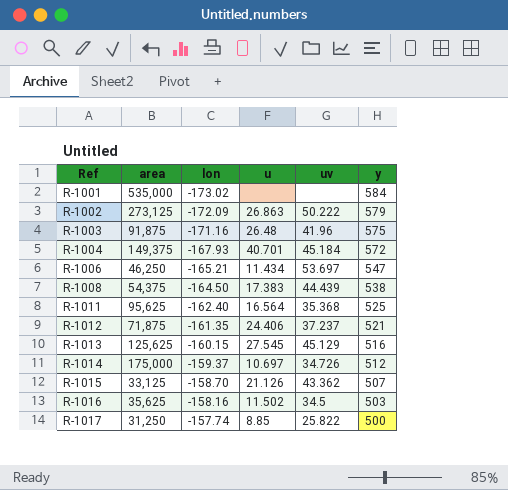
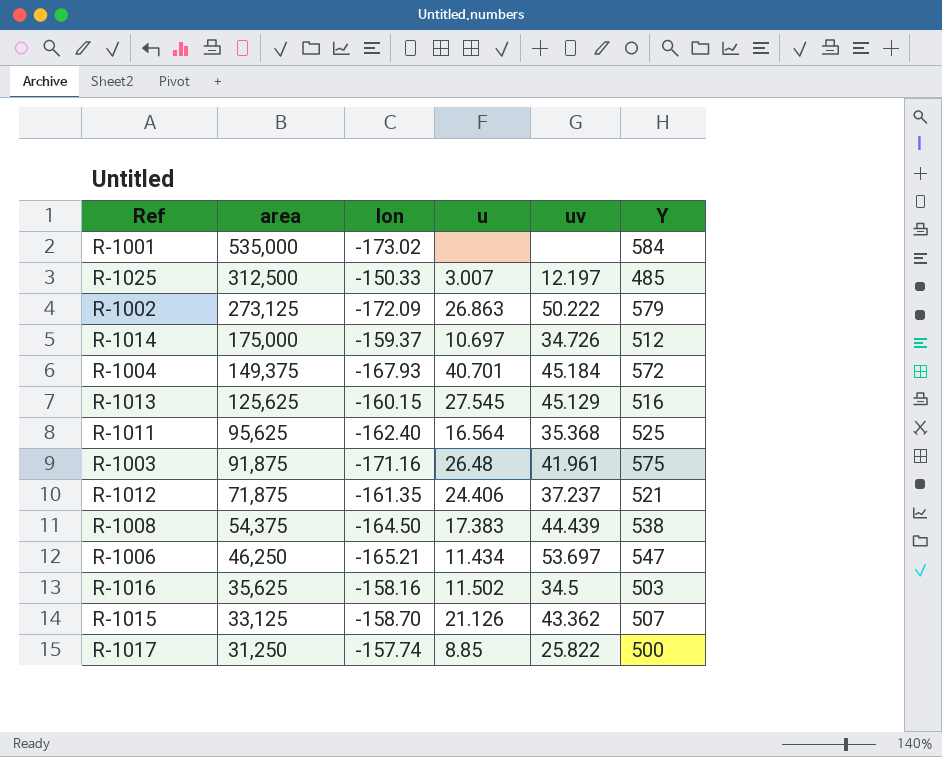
row order: Ref ascending -> area descending
column name: y -> Y
row R-1025: none -> 312,500 | -150.33 | 3.007 | 12.197 | 485
R-1003 | uv: 41.96 -> 41.961

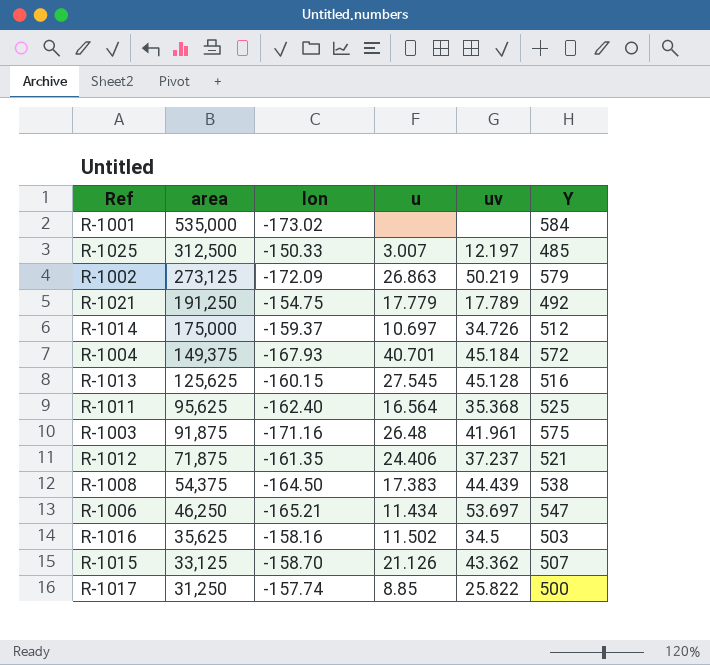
R-1002 | uv: 50.222 -> 50.219
row R-1021: none -> 191,250 | -154.75 | 17.779 | 17.789 | 492
R-1013 | uv: 45.129 -> 45.128

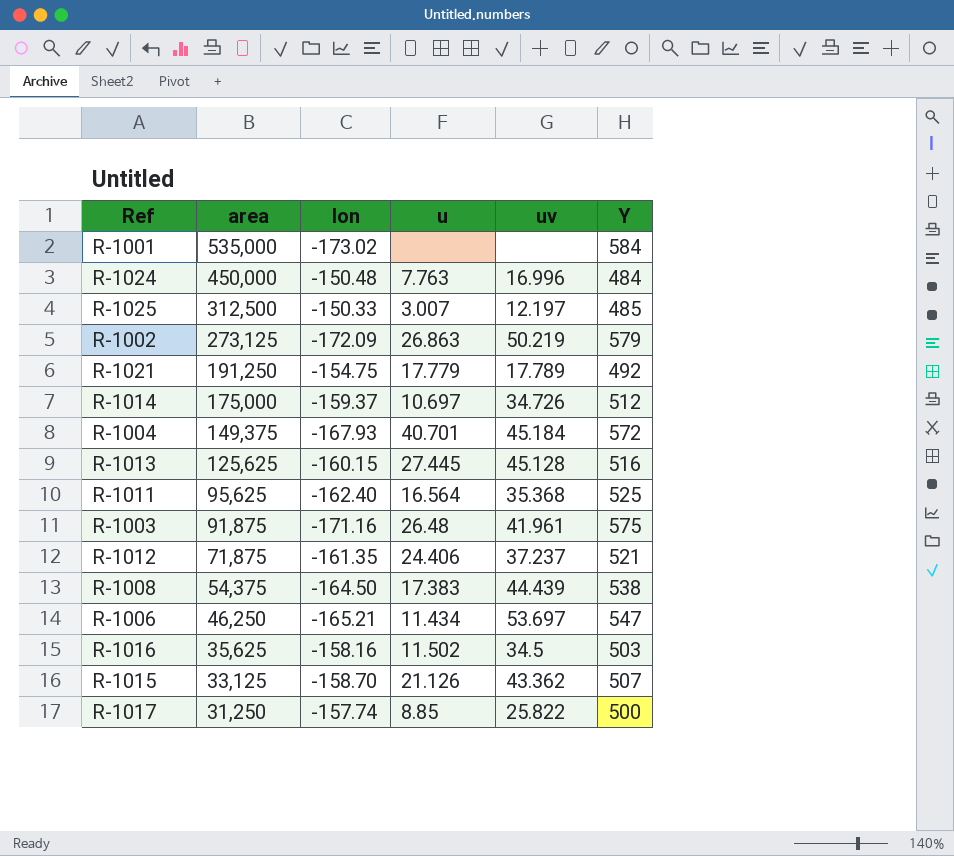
row R-1024: none -> 450,000 | -150.48 | 7.763 | 16.996 | 484
R-1013 | u: 27.545 -> 27.445

